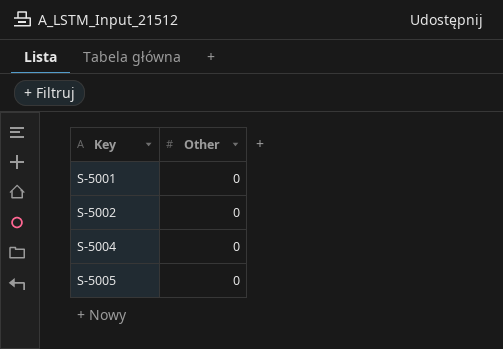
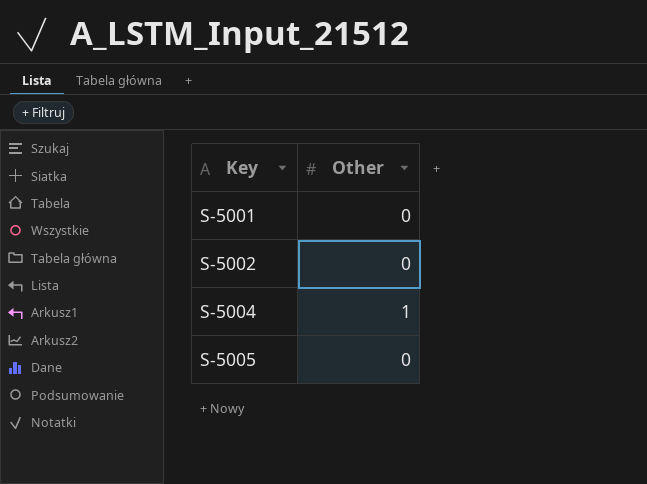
S-5004 | Other: 0 -> 1

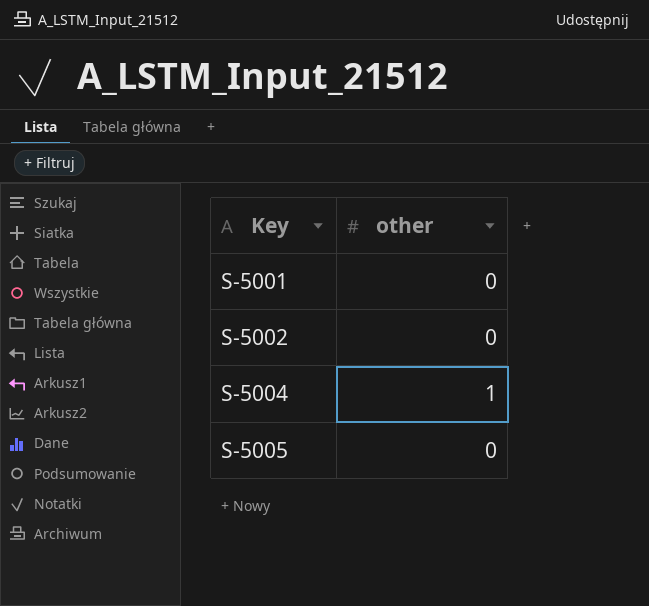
column name: Other -> other

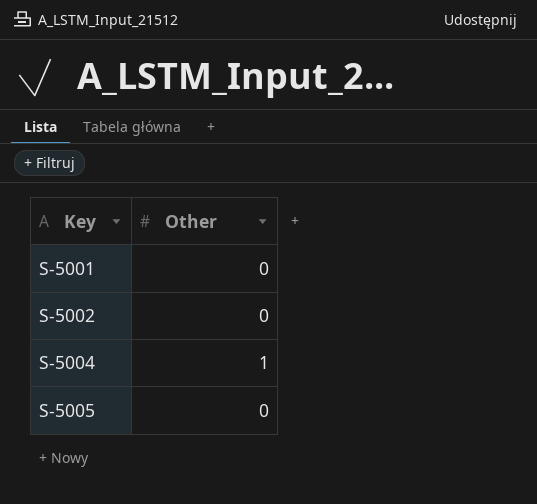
column name: other -> Other

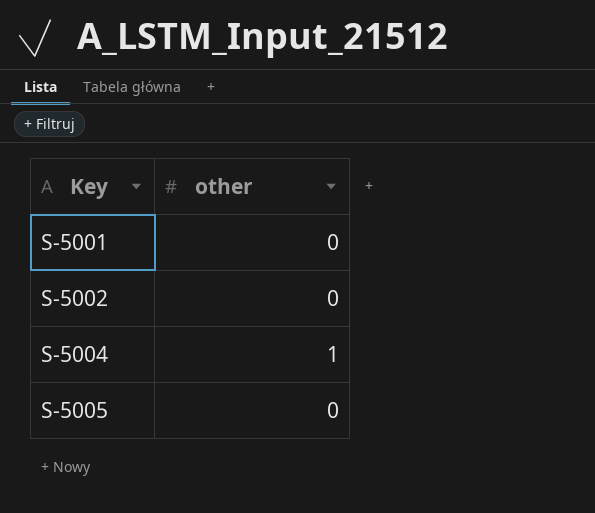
column name: Other -> other

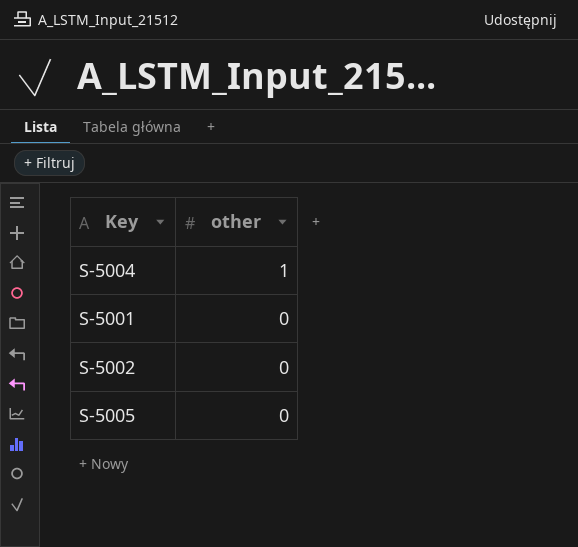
row order: Key ascending -> other descending

